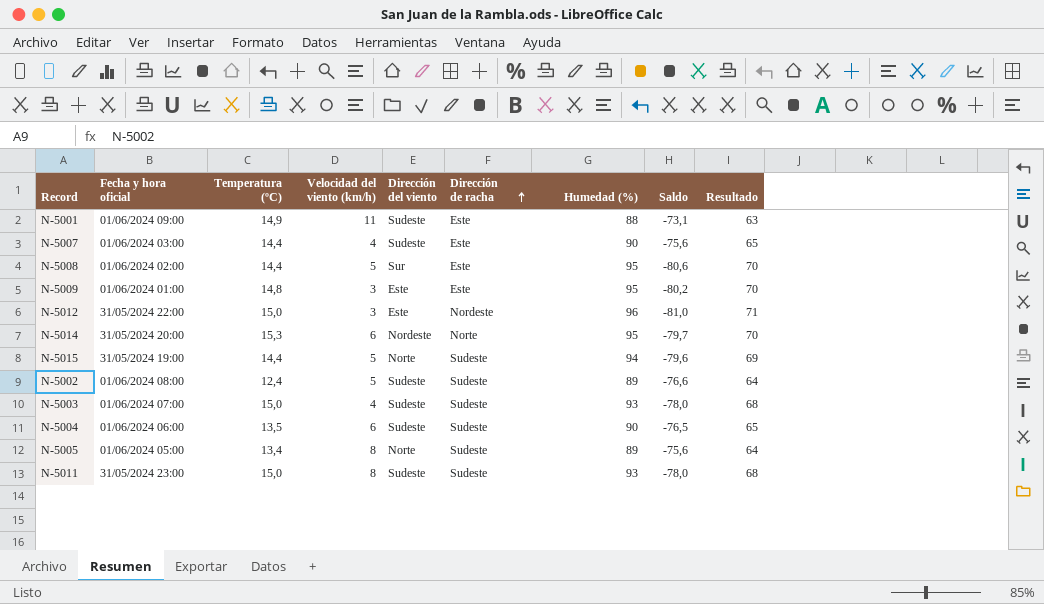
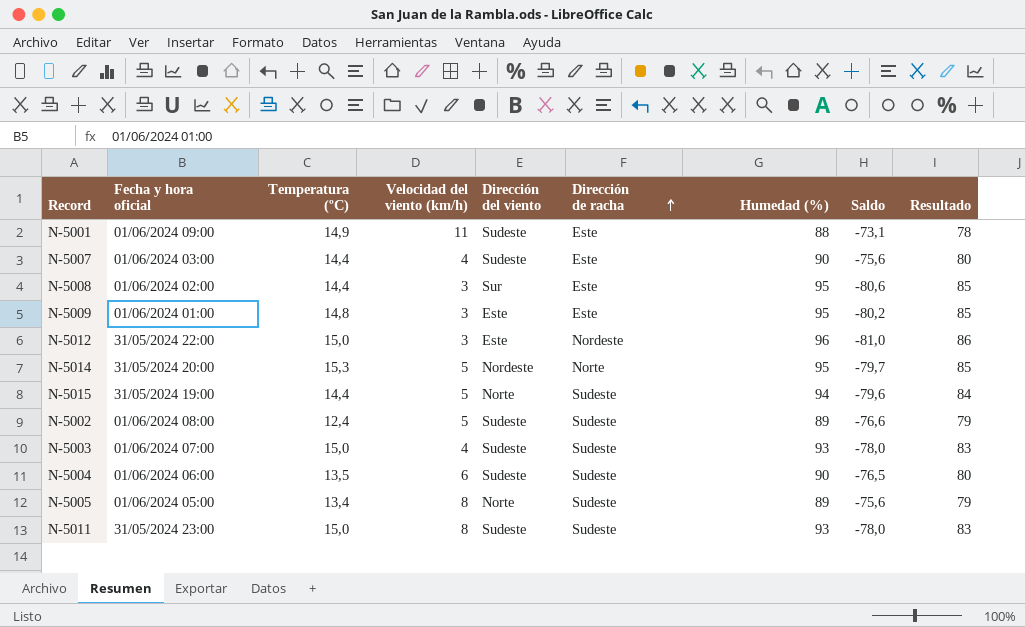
column Resultado | formula: [Humedad (%)] - 25 -> [Humedad (%)] - 10
N-5008 | Velocidad del viento (km/h): 5 -> 3
N-5014 | Velocidad del viento (km/h): 6 -> 5

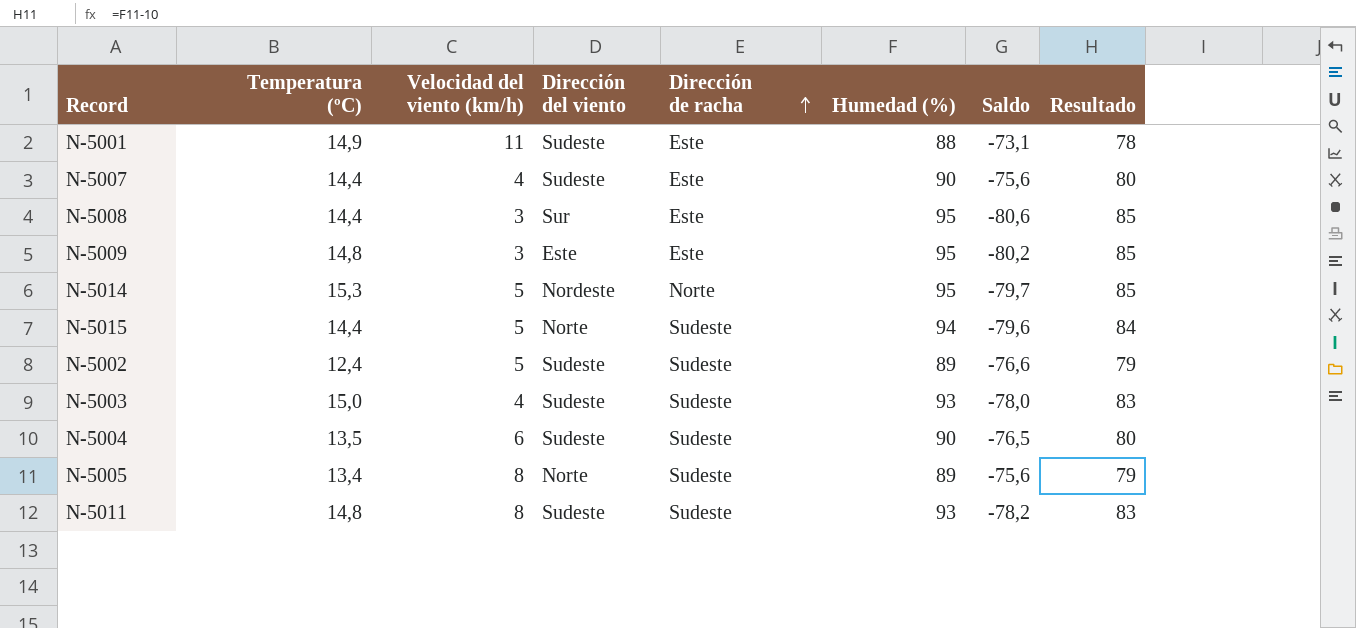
column Fecha y hora oficial | position: 2 -> none
row N-5012: 31/05/2024 22:00 | 15,0 | 3 | Este | Nordeste | 96 | -81,0 | 86 -> none
N-5011 | Temperatura (ºC): 15,0 -> 14,8
N-5011 | Saldo: -78,0 -> -78,2

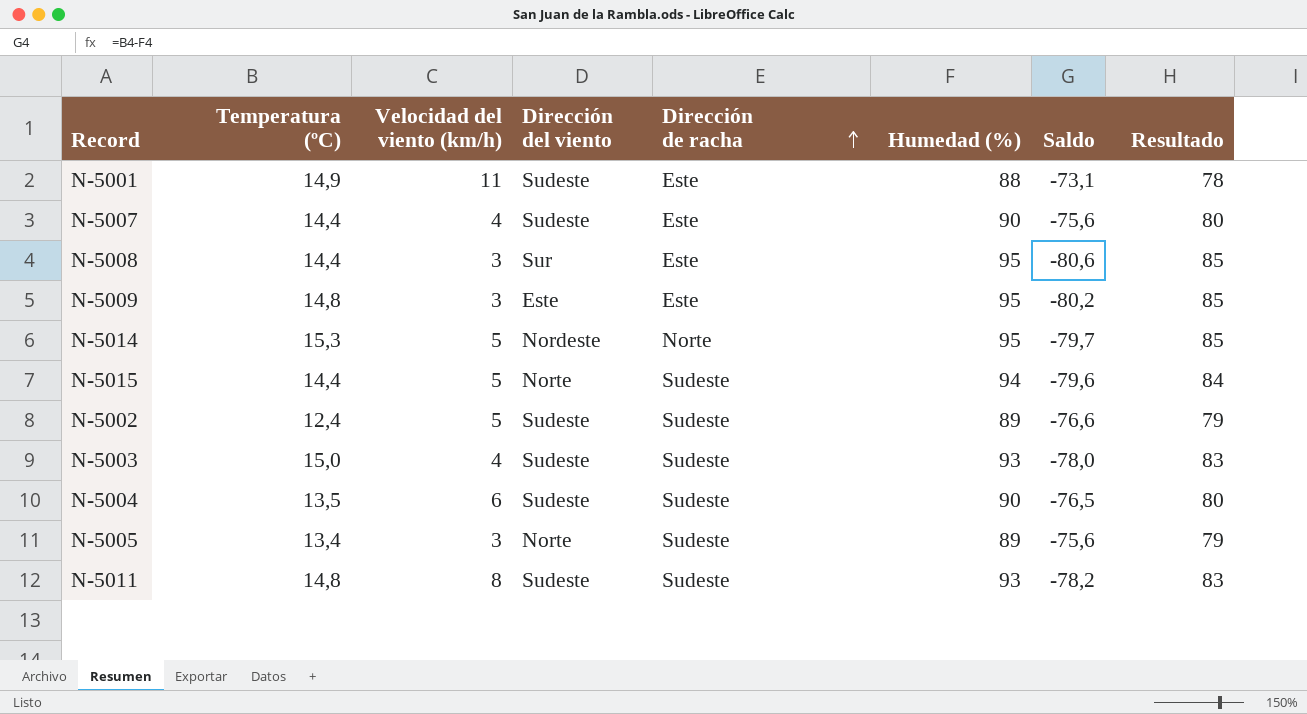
N-5005 | Velocidad del viento (km/h): 8 -> 3

